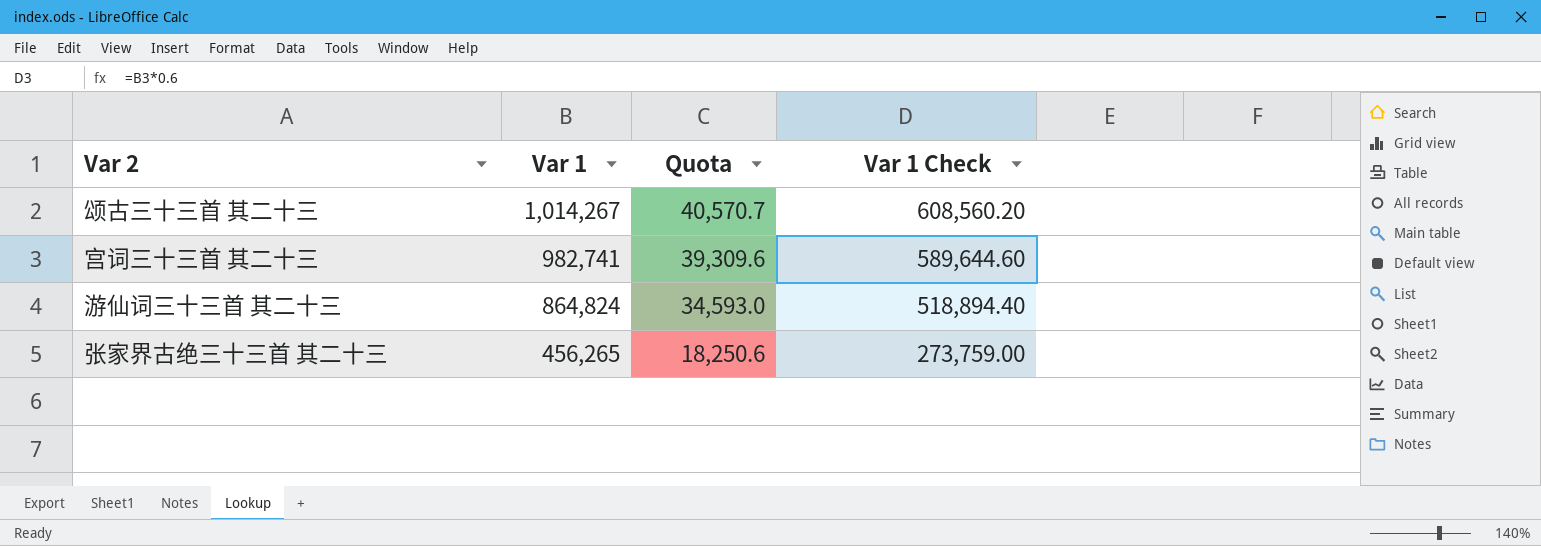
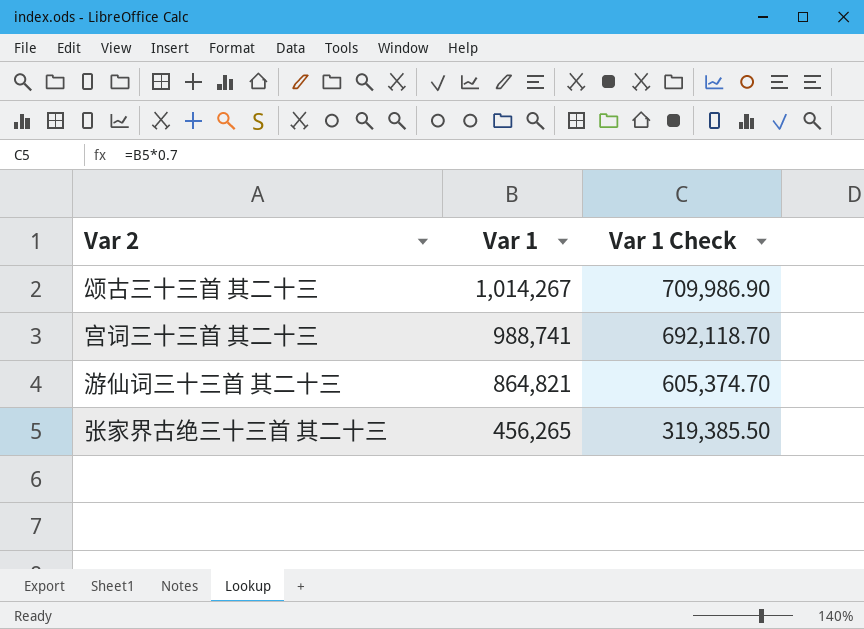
column Quota | formula: [Var 1] * 0.04 -> none
column Var 1 Check | formula: [Var 1] * 0.6 -> [Var 1] * 0.7
宫词三十三首 其二十三 | Var 1: 982,741 -> 988,741
游仙词三十三首 其二十三 | Var 1: 864,824 -> 864,821

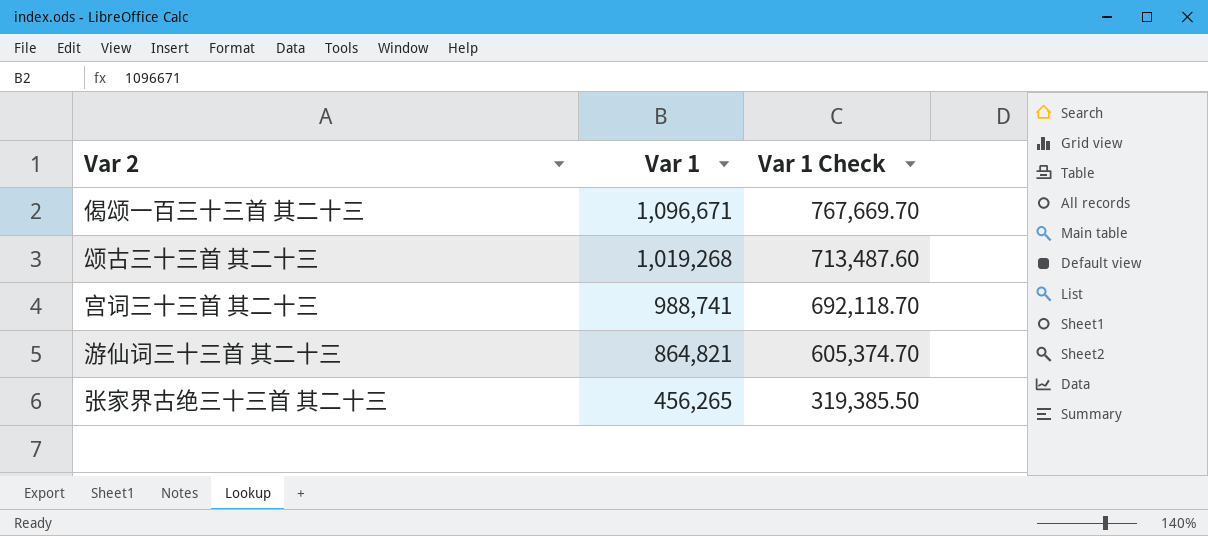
row 偈颂一百三十三首 其二十三: none -> 1,096,671 | 767,669.70
颂古三十三首 其二十三 | Var 1: 1,014,267 -> 1,019,268
颂古三十三首 其二十三 | Var 1 Check: 709,986.90 -> 713,487.60

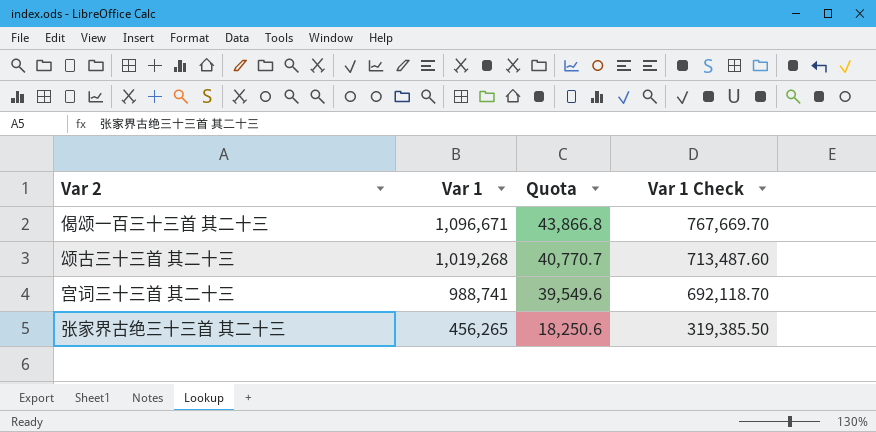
column Quota | formula: none -> [Var 1] * 0.04
row 游仙词三十三首 其二十三: 864,821 | 605,374.70 -> none

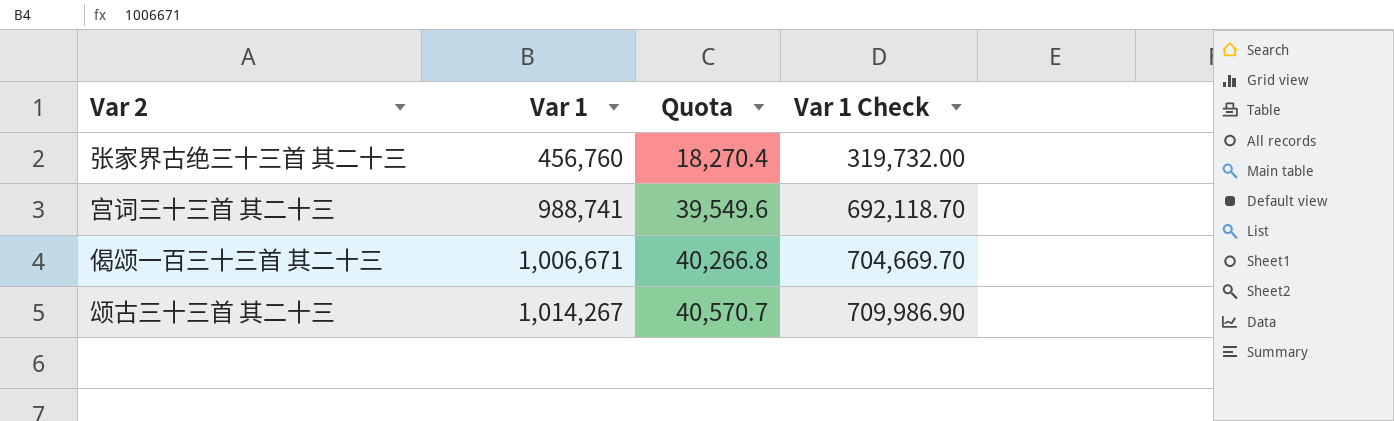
row order: Var 1 descending -> Var 1 ascending
张家界古绝三十三首 其二十三 | Var 1: 456,265 -> 456,760
张家界古绝三十三首 其二十三 | Quota: 18,250.6 -> 18,270.4
张家界古绝三十三首 其二十三 | Var 1 Check: 319,385.50 -> 319,732.00
偈颂一百三十三首 其二十三 | Var 1: 1,096,671 -> 1,006,671
偈颂一百三十三首 其二十三 | Quota: 43,866.8 -> 40,266.8
偈颂一百三十三首 其二十三 | Var 1 Check: 767,669.70 -> 704,669.70
颂古三十三首 其二十三 | Var 1: 1,019,268 -> 1,014,267
颂古三十三首 其二十三 | Quota: 40,770.7 -> 40,570.7
颂古三十三首 其二十三 | Var 1 Check: 713,487.60 -> 709,986.90

